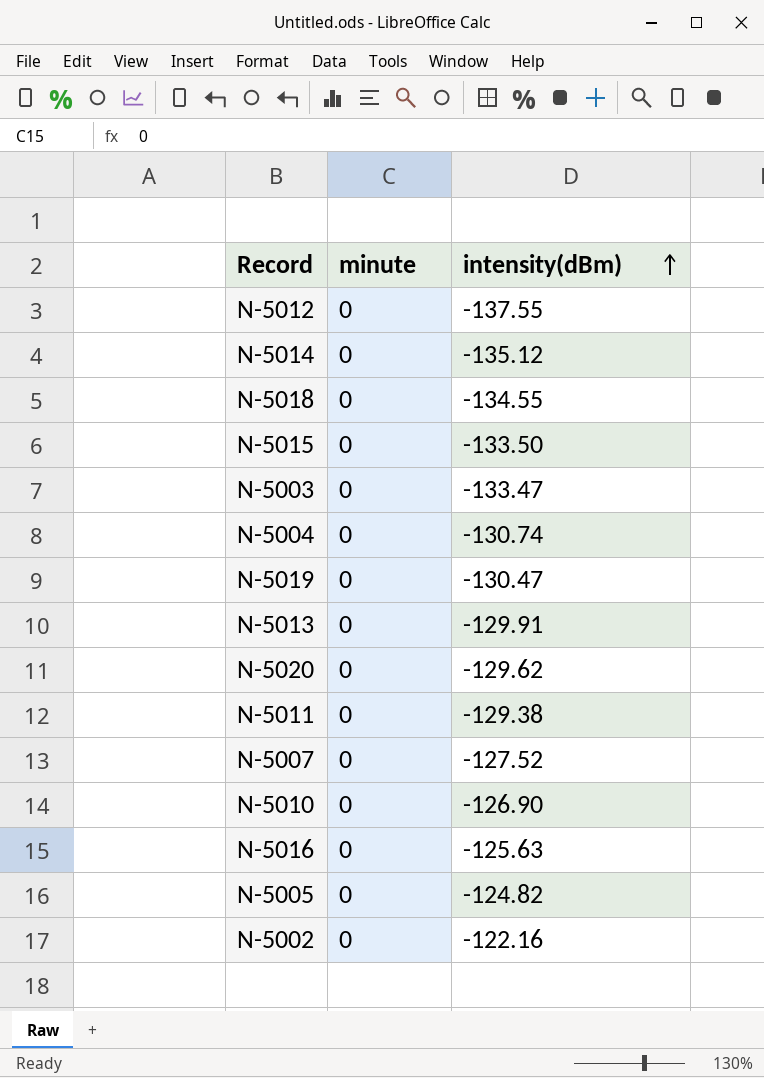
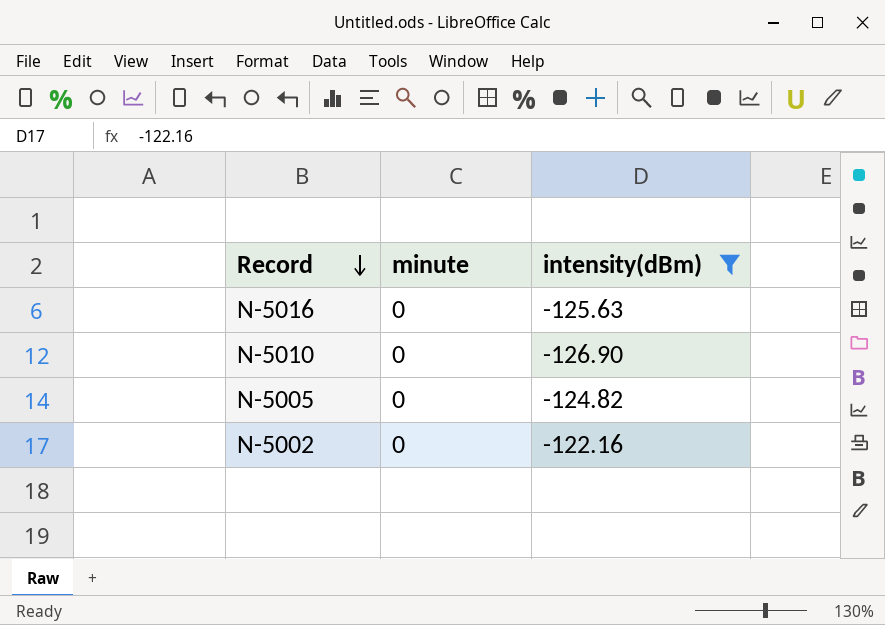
filter: none -> intensity(dBm) >= -126.90
row order: intensity(dBm) ascending -> Record descending

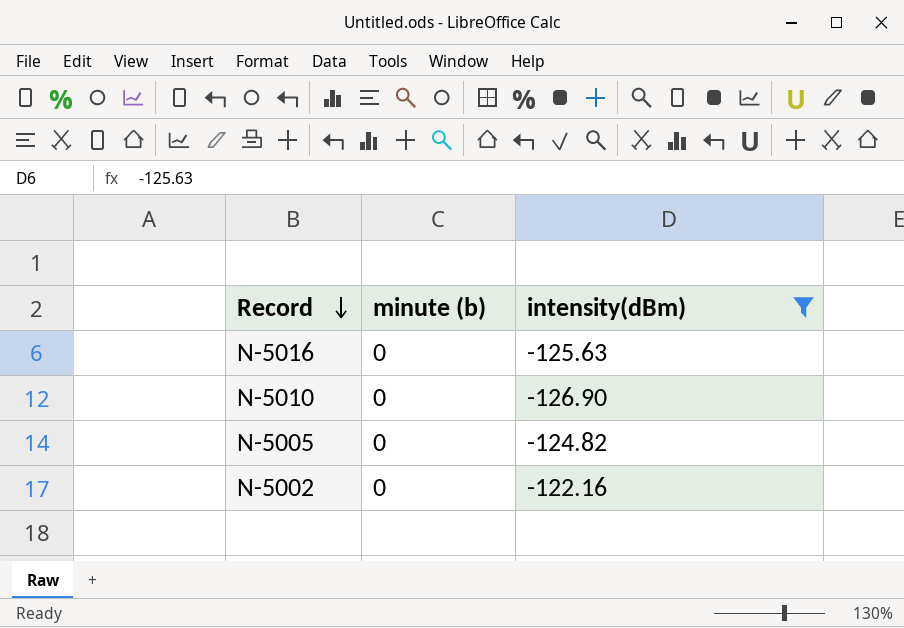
column name: minute -> minute (b)

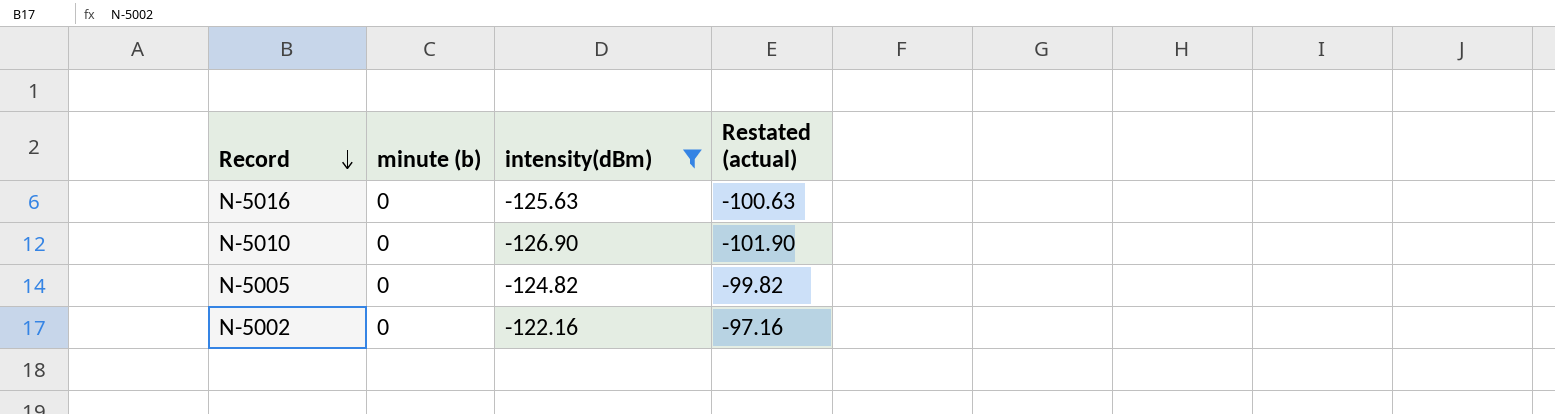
column Restated (actual) | formula: none -> [intensity(dBm)] + 25

